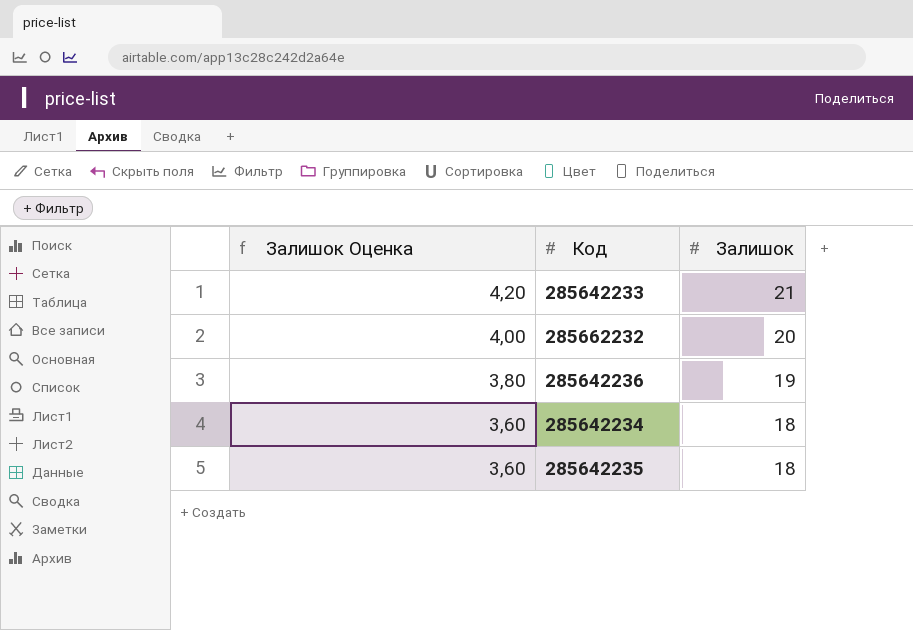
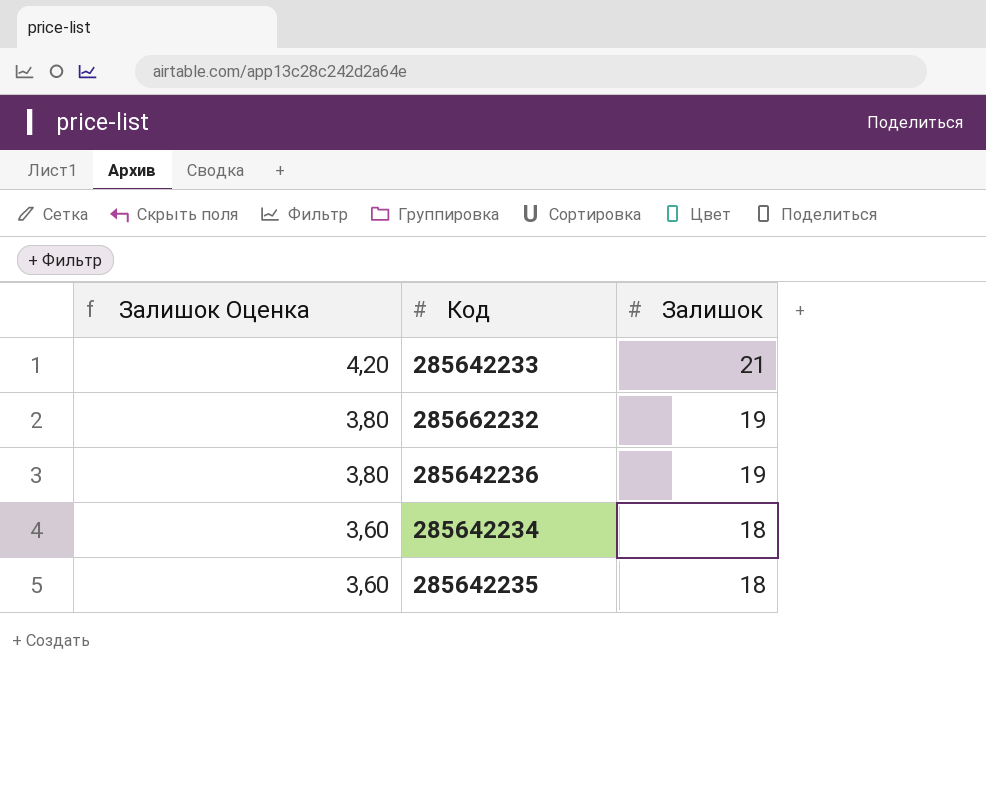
285662232 | Залишок Оценка: 4,00 -> 3,80
285662232 | Залишок: 20 -> 19

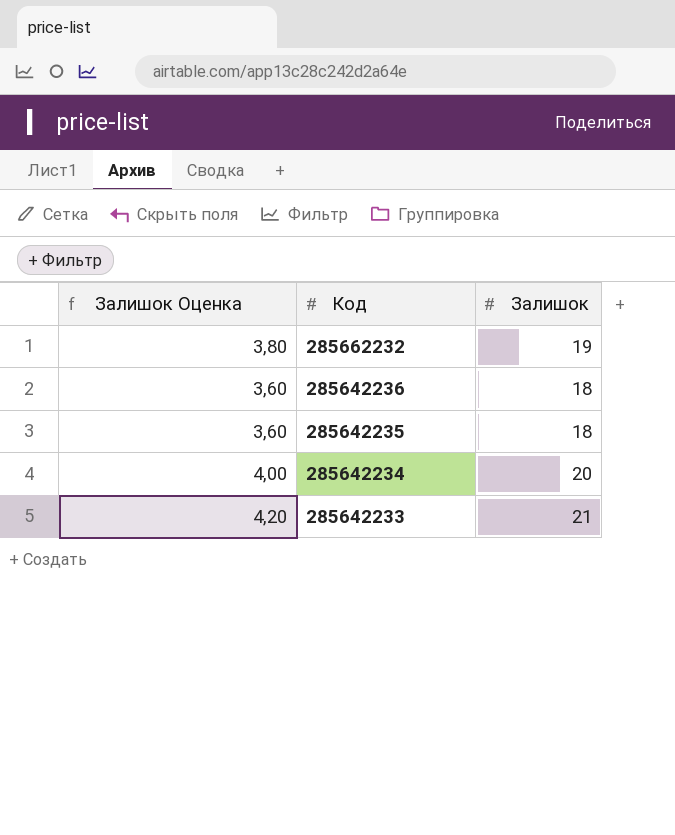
row order: Залишок Оценка descending -> Код descending
285642236 | Залишок Оценка: 3,80 -> 3,60
285642236 | Залишок: 19 -> 18
285642234 | Залишок Оценка: 3,60 -> 4,00
285642234 | Залишок: 18 -> 20

